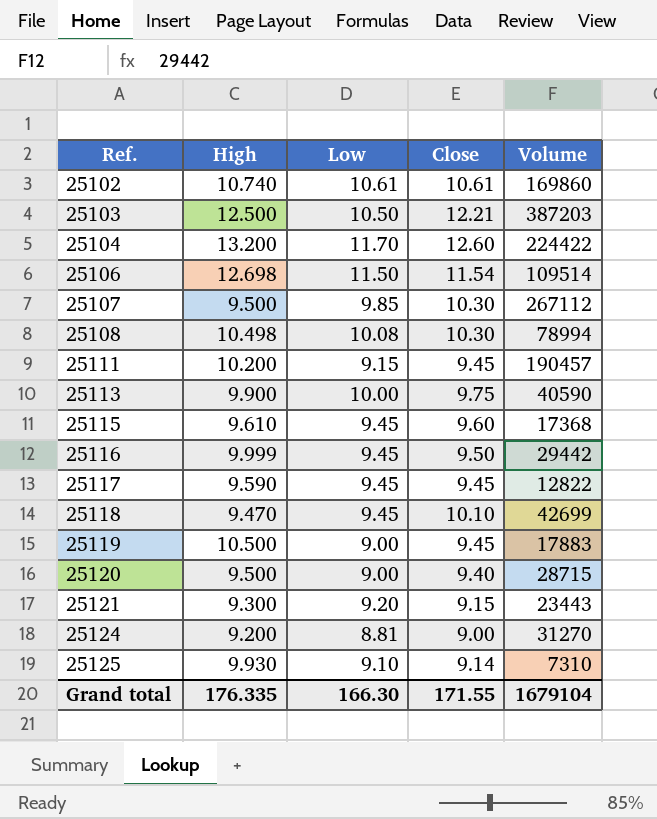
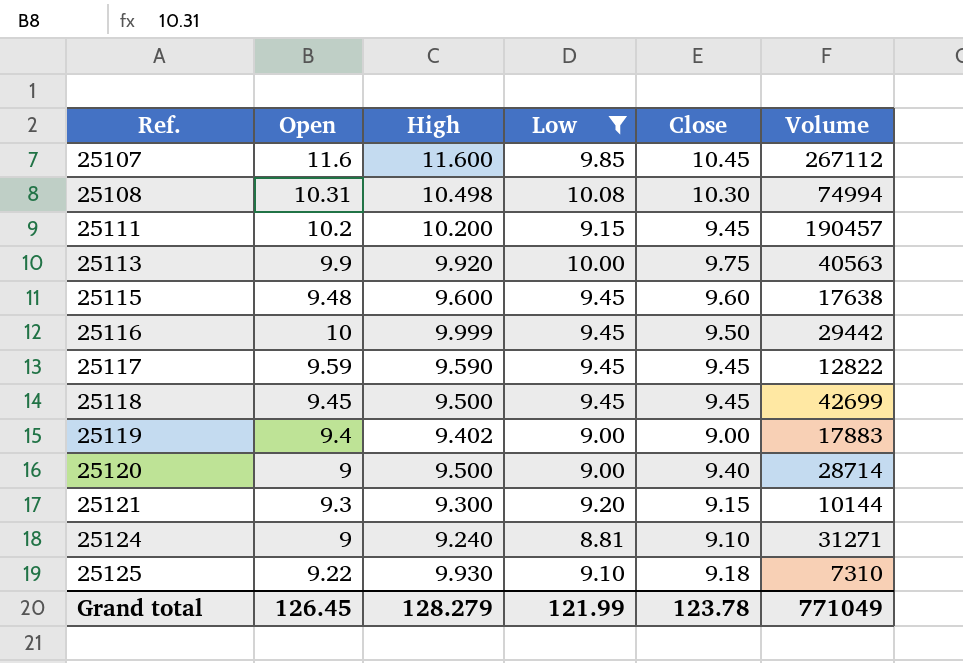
filter: none -> Low <= 10.08
column Open | position: none -> 2
25107 | High: 9.500 -> 11.600
25107 | Close: 10.30 -> 10.45
25108 | Volume: 78994 -> 74994
25113 | High: 9.900 -> 9.920
25113 | Volume: 40590 -> 40563
25115 | High: 9.610 -> 9.600
25115 | Volume: 17368 -> 17638
25118 | High: 9.470 -> 9.500
25118 | Close: 10.10 -> 9.45
25119 | High: 10.500 -> 9.402
25119 | Close: 9.45 -> 9.00
25120 | Volume: 28715 -> 28714
25121 | Volume: 23443 -> 10144
25124 | High: 9.200 -> 9.240
25124 | Close: 9.00 -> 9.10
25124 | Volume: 31270 -> 31271
25125 | Close: 9.14 -> 9.18
Grand total | High: 176.335 -> 128.279
Grand total | Low: 166.30 -> 121.99
Grand total | Close: 171.55 -> 123.78
Grand total | Volume: 1679104 -> 771049

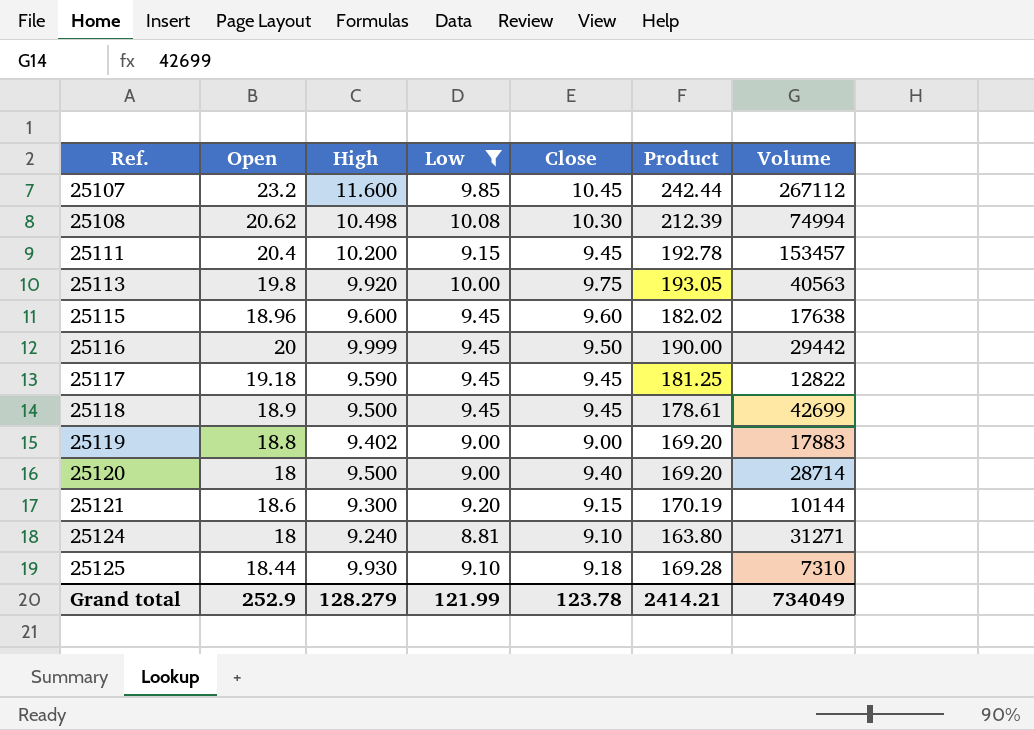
column Product | formula: none -> [Open] * [Close]
25107 | Open: 11.6 -> 23.2
25108 | Open: 10.31 -> 20.62
25111 | Open: 10.2 -> 20.4
25111 | Volume: 190457 -> 153457
25113 | Open: 9.9 -> 19.8
25115 | Open: 9.48 -> 18.96
25116 | Open: 10 -> 20
25117 | Open: 9.59 -> 19.18
25118 | Open: 9.45 -> 18.9
25119 | Open: 9.4 -> 18.8
25120 | Open: 9 -> 18
25121 | Open: 9.3 -> 18.6
25124 | Open: 9 -> 18
25125 | Open: 9.22 -> 18.44
Grand total | Open: 126.45 -> 252.9
Grand total | Volume: 771049 -> 734049

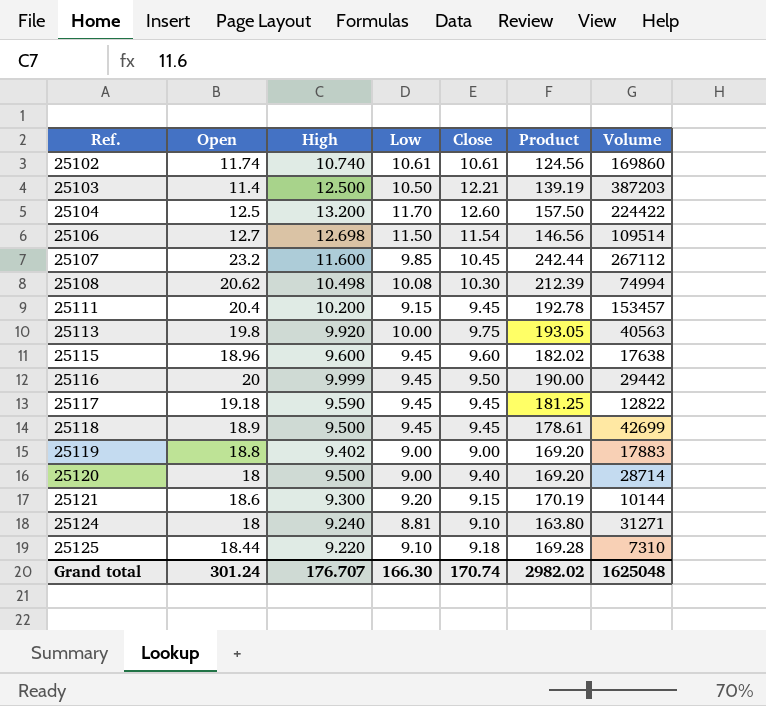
filter: Low <= 10.08 -> none
25125 | High: 9.930 -> 9.220
Grand total | Open: 252.9 -> 301.24
Grand total | High: 128.279 -> 176.707
Grand total | Low: 121.99 -> 166.30
Grand total | Close: 123.78 -> 170.74
Grand total | Product: 2414.21 -> 2982.02
Grand total | Volume: 734049 -> 1625048

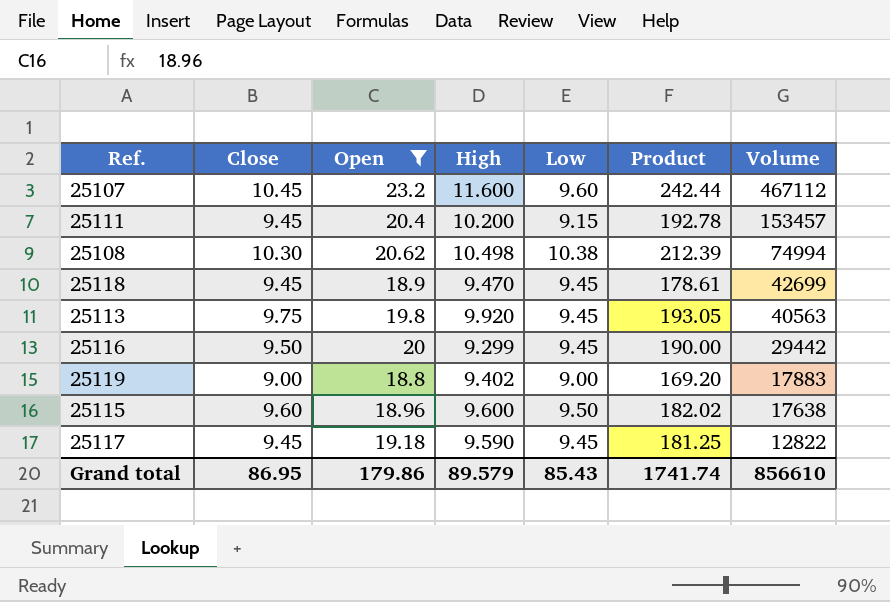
filter: none -> Open >= 18.8
row order: Ref. ascending -> Volume descending
column Close | position: 5 -> 2
25107 | Low: 9.85 -> 9.60
25107 | Volume: 267112 -> 467112
25108 | Low: 10.08 -> 10.38
25118 | High: 9.500 -> 9.470
25113 | Low: 10.00 -> 9.45
25116 | High: 9.999 -> 9.299
25115 | Low: 9.45 -> 9.50
Grand total | Close: 170.74 -> 86.95
Grand total | Open: 301.24 -> 179.86
Grand total | High: 176.707 -> 89.579
Grand total | Low: 166.30 -> 85.43
Grand total | Product: 2982.02 -> 1741.74
Grand total | Volume: 1625048 -> 856610

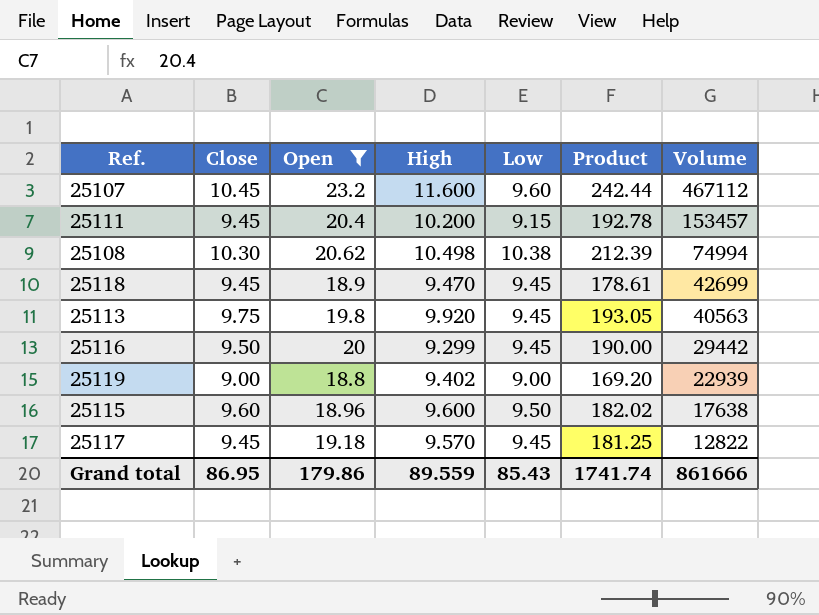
25119 | Volume: 17883 -> 22939
25117 | High: 9.590 -> 9.570
Grand total | High: 89.579 -> 89.559
Grand total | Volume: 856610 -> 861666

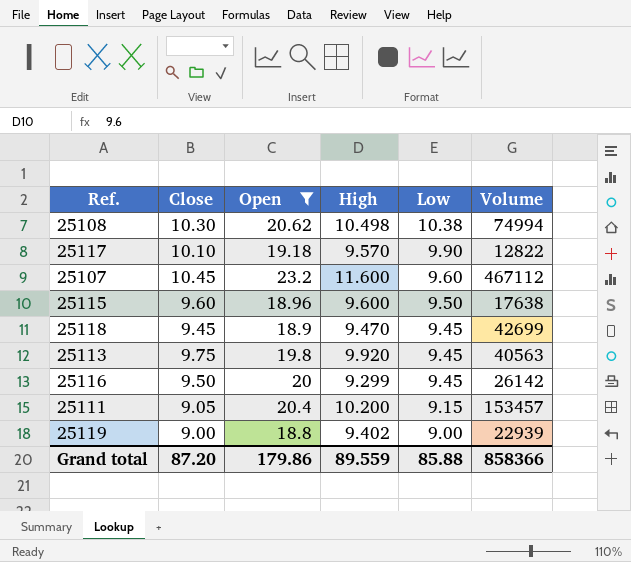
row order: Volume descending -> Low descending
column Product | formula: [Close] * [Open] -> none
25117 | Close: 9.45 -> 10.10
25117 | Low: 9.45 -> 9.90
25116 | Volume: 29442 -> 26142
25111 | Close: 9.45 -> 9.05
Grand total | Close: 86.95 -> 87.20
Grand total | Low: 85.43 -> 85.88
Grand total | Volume: 861666 -> 858366

